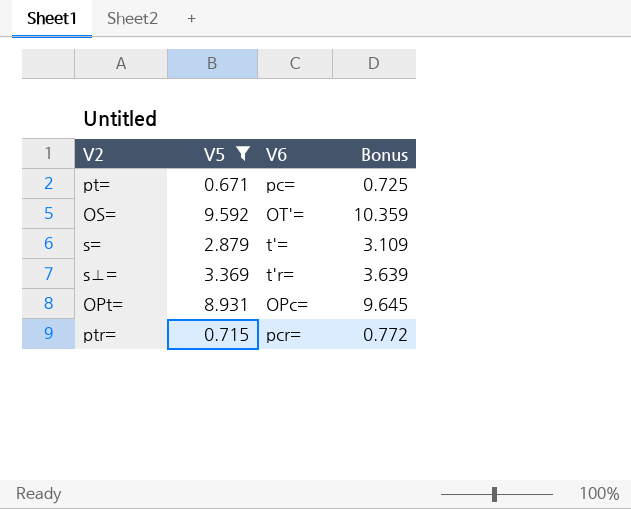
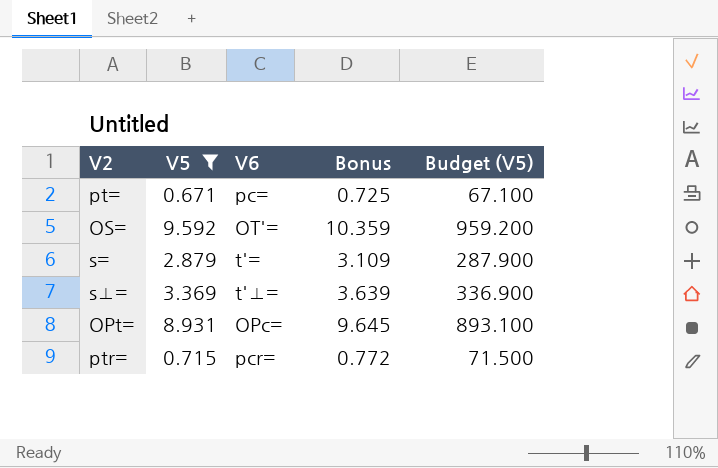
column Budget (V5) | formula: none -> [V5] * 100
s⊥= | V6: t'r= -> t'⊥=

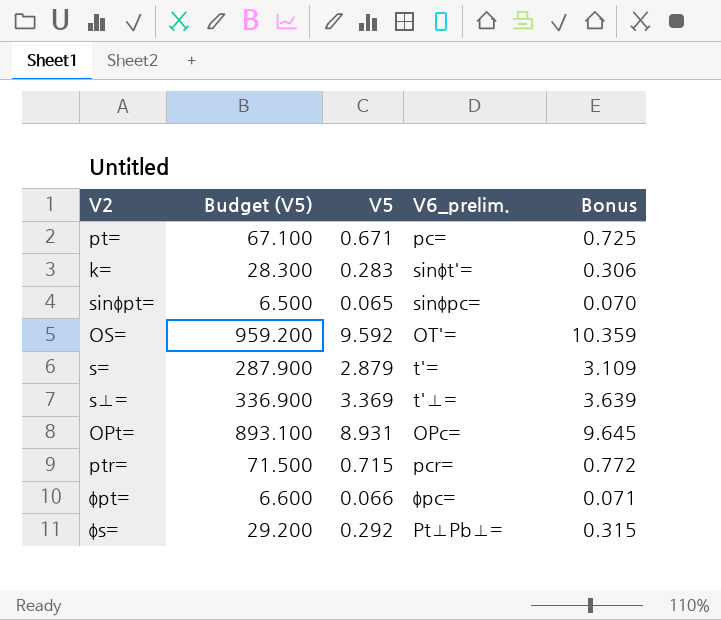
filter: V5 >= 0.671 -> none
column Budget (V5) | position: 5 -> 2
column name: V6 -> V6_prelim.

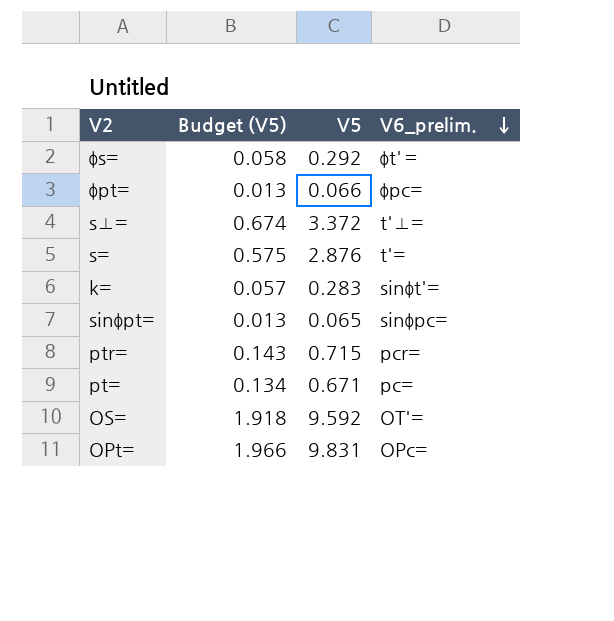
row order: none -> V6_prelim. descending
column Bonus | formula: [V5] * 1.08 -> none
column Budget (V5) | formula: [V5] * 100 -> [V5] * 0.2
φs= | V6_prelim.: Pt⊥Pb⊥= -> φt'＝
s⊥= | V5: 3.369 -> 3.372
s= | V5: 2.879 -> 2.876
OPt= | V5: 8.931 -> 9.831

